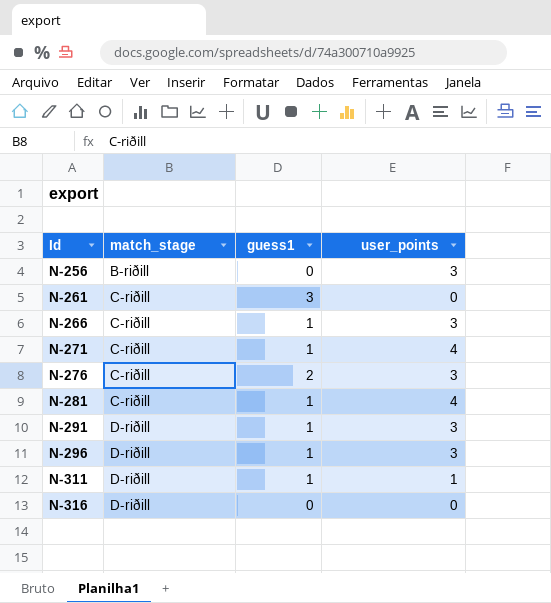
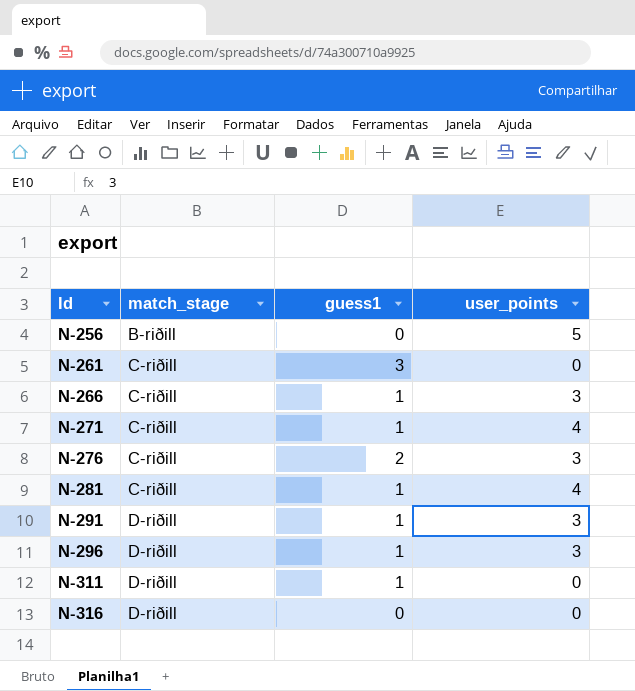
N-256 | user_points: 3 -> 5
N-311 | user_points: 1 -> 0

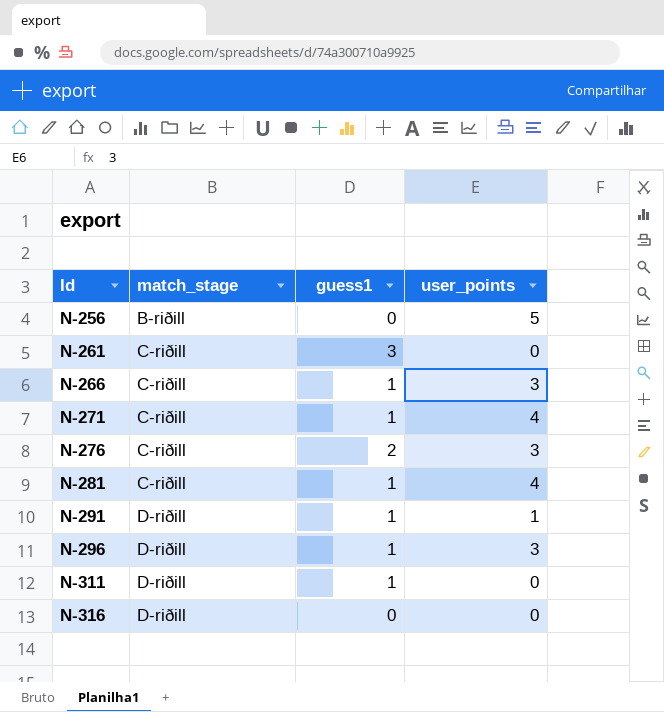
N-291 | user_points: 3 -> 1

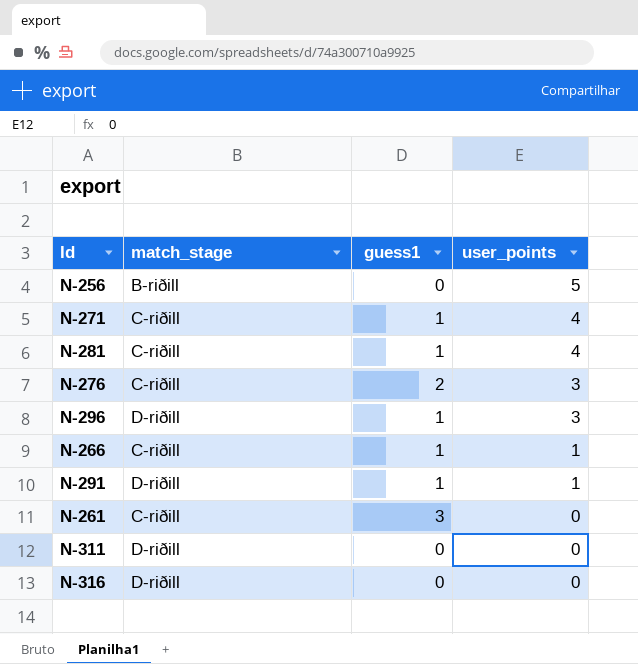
row order: Id ascending -> user_points descending
N-266 | user_points: 3 -> 1
N-311 | guess1: 1 -> 0

